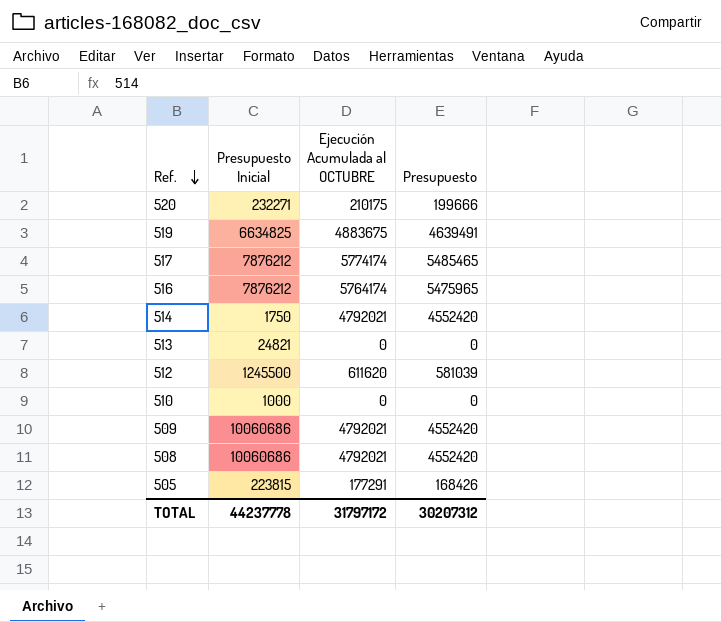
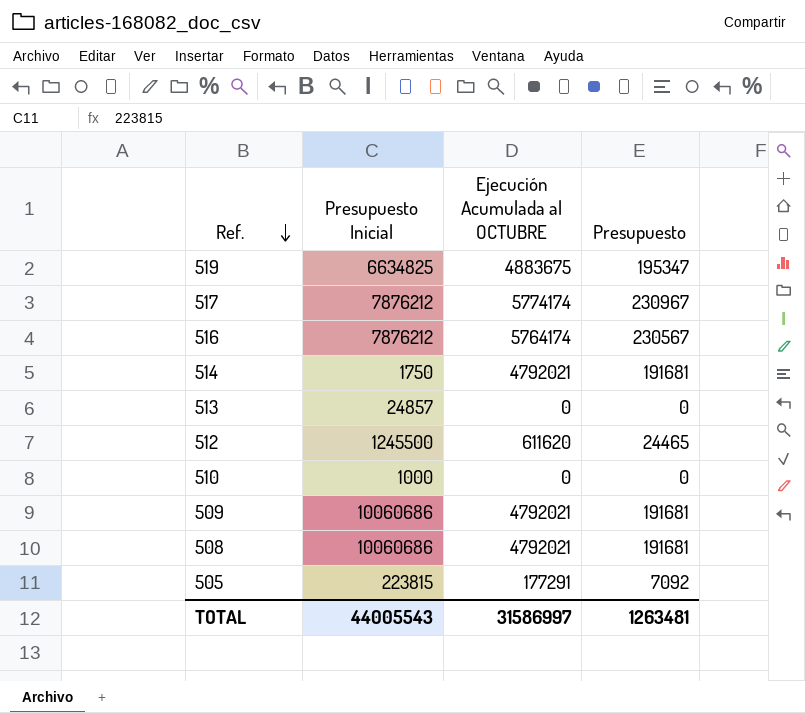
column Presupuesto | formula: [Ejecución Acumulada al OCTUBRE] * 0,95 -> [Ejecución Acumulada al OCTUBRE] * 0,04
row 520: 232271 | 210175 | 199666 -> none
513 | Presupuesto Inicial: 24821 -> 24857
TOTAL | Presupuesto Inicial: 44237778 -> 44005543
TOTAL | Ejecución Acumulada al OCTUBRE: 31797172 -> 31586997
TOTAL | Presupuesto: 30207312 -> 1263481

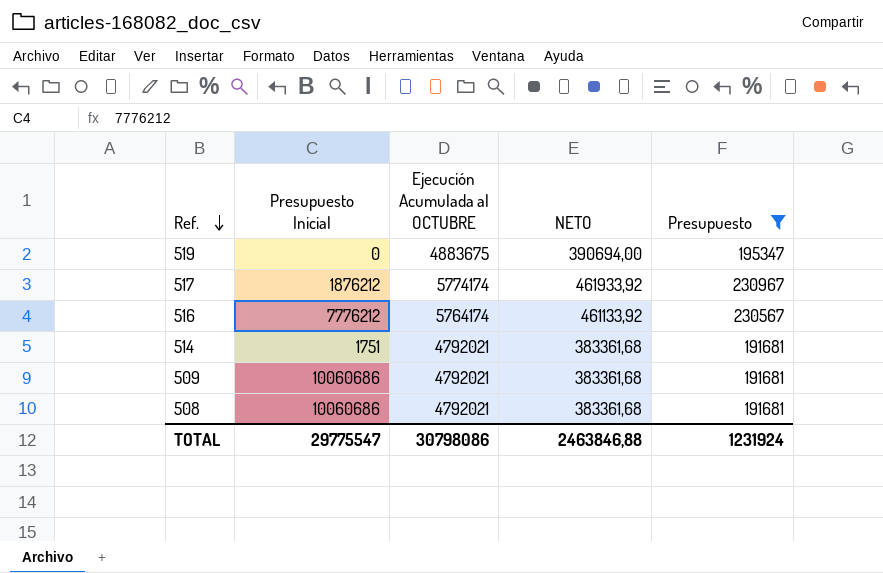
filter: none -> Presupuesto >= 191681
column NETO | formula: none -> [Ejecución Acumulada al OCTUBRE] * 0,08
519 | Presupuesto Inicial: 6634825 -> 0
517 | Presupuesto Inicial: 7876212 -> 1876212
516 | Presupuesto Inicial: 7876212 -> 7776212
514 | Presupuesto Inicial: 1750 -> 1751
TOTAL | Presupuesto Inicial: 44005543 -> 29775547
TOTAL | Ejecución Acumulada al OCTUBRE: 31586997 -> 30798086
TOTAL | Presupuesto: 1263481 -> 1231924

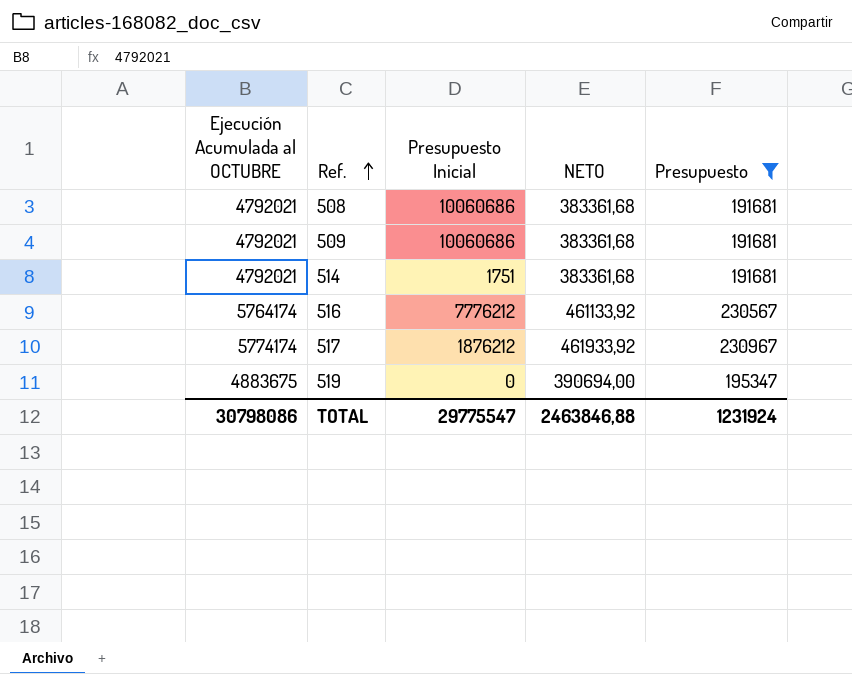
row order: Ref. descending -> Ref. ascending
column Ejecución Acumulada al OCTUBRE | position: 3 -> 1

